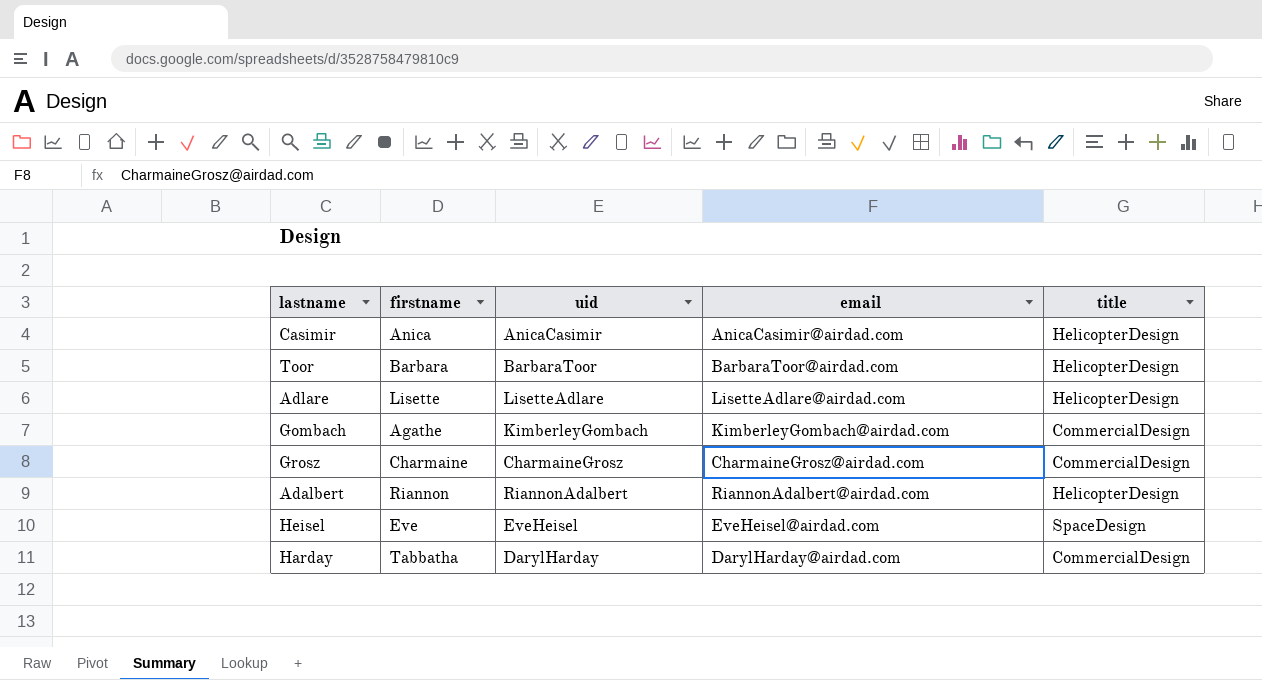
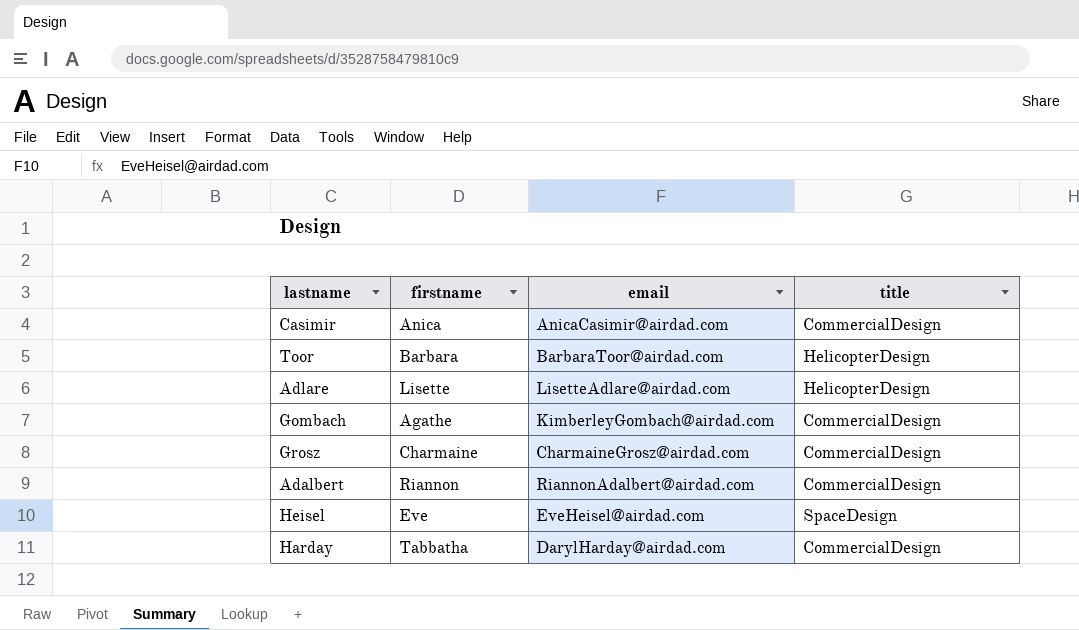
column uid | position: 3 -> none
Casimir | title: HelicopterDesign -> CommercialDesign
Adalbert | title: HelicopterDesign -> CommercialDesign

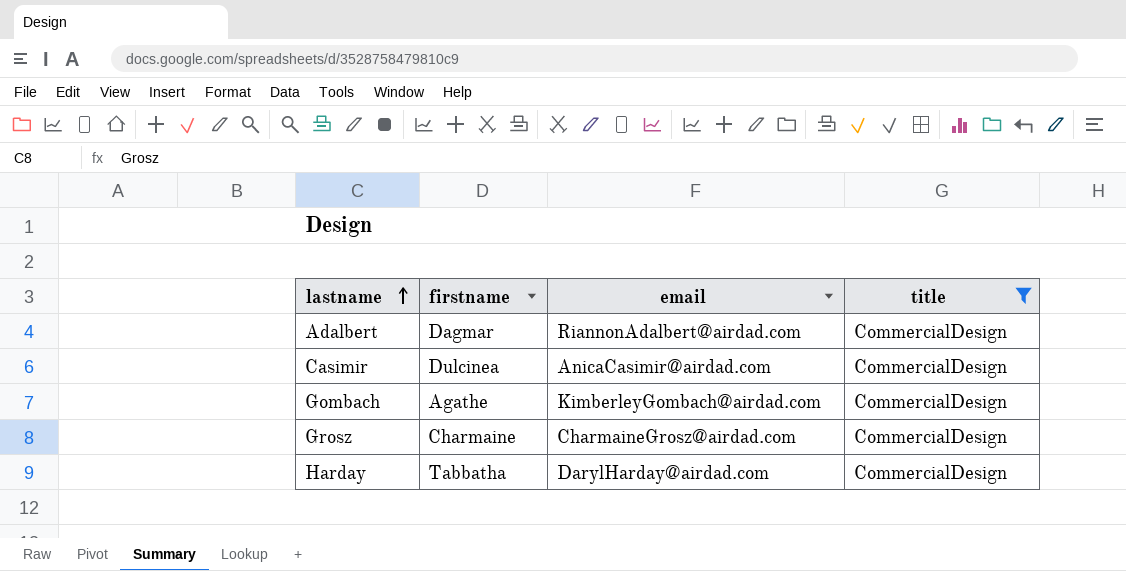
filter: none -> title = CommercialDesign
row order: none -> lastname ascending
Adalbert | firstname: Riannon -> Dagmar
Casimir | firstname: Anica -> Dulcinea

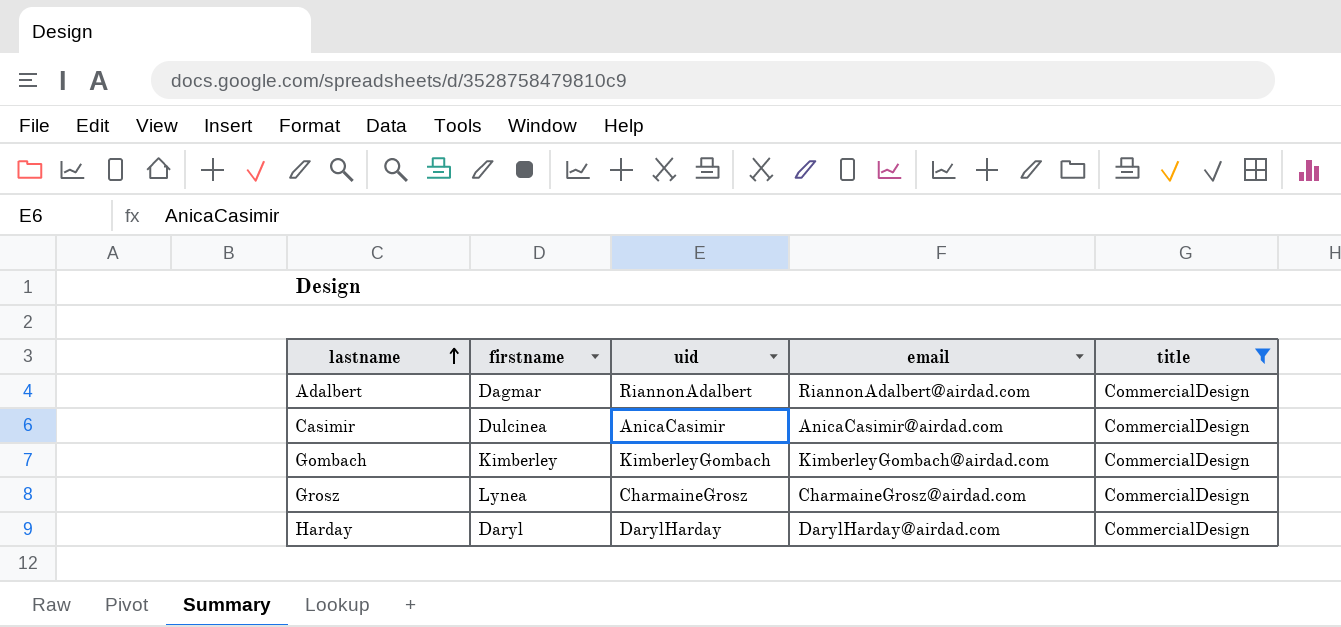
column uid | position: none -> 3
Gombach | firstname: Agathe -> Kimberley
Grosz | firstname: Charmaine -> Lynea
Harday | firstname: Tabbatha -> Daryl

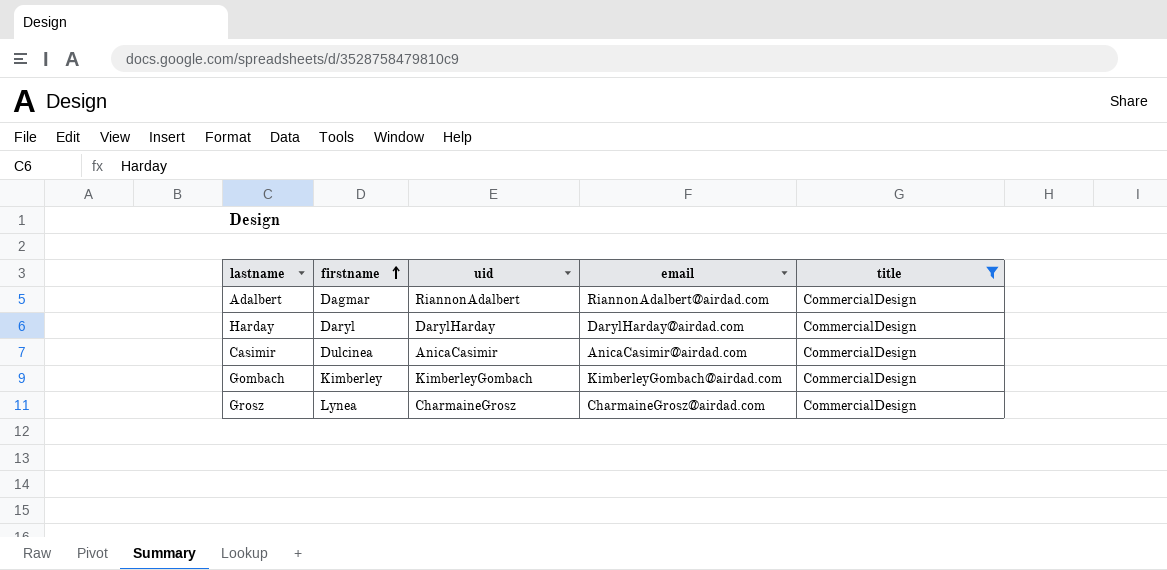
row order: lastname ascending -> firstname ascending

